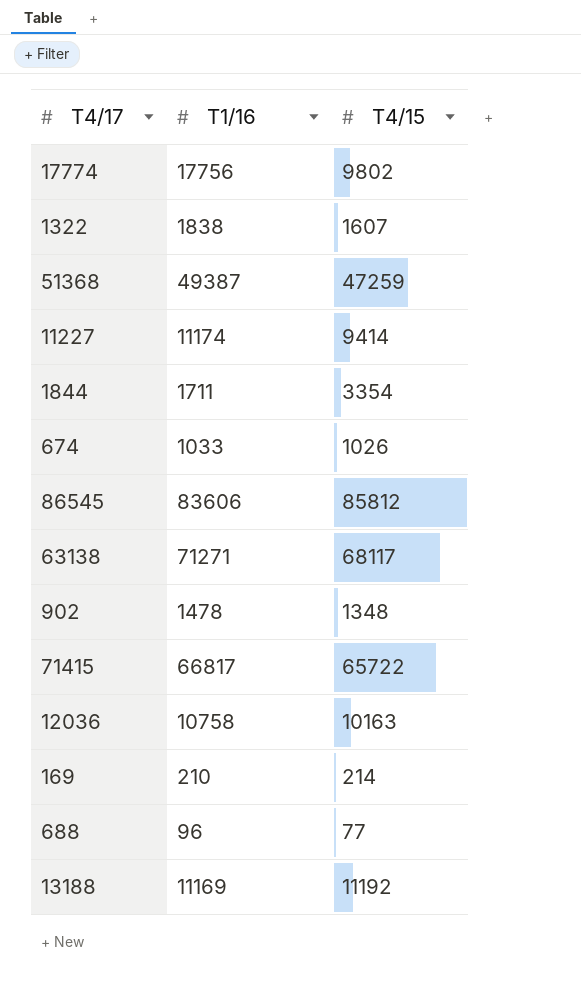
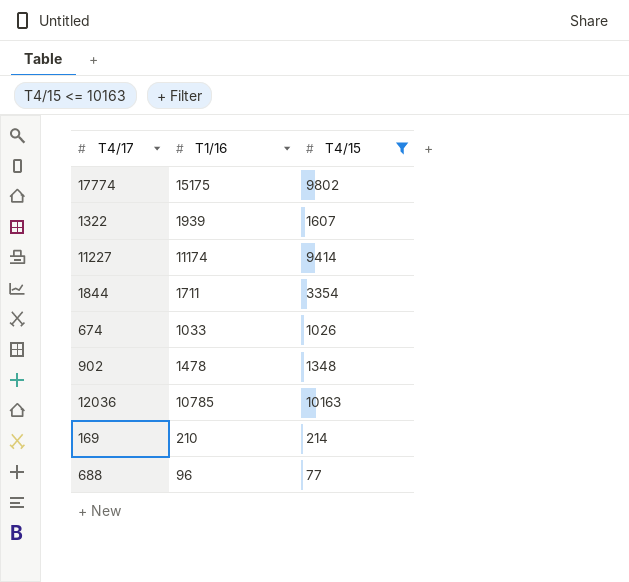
filter: none -> T4/15 <= 10163
17774 | T1/16: 17756 -> 15175
1322 | T1/16: 1838 -> 1939
12036 | T1/16: 10758 -> 10785

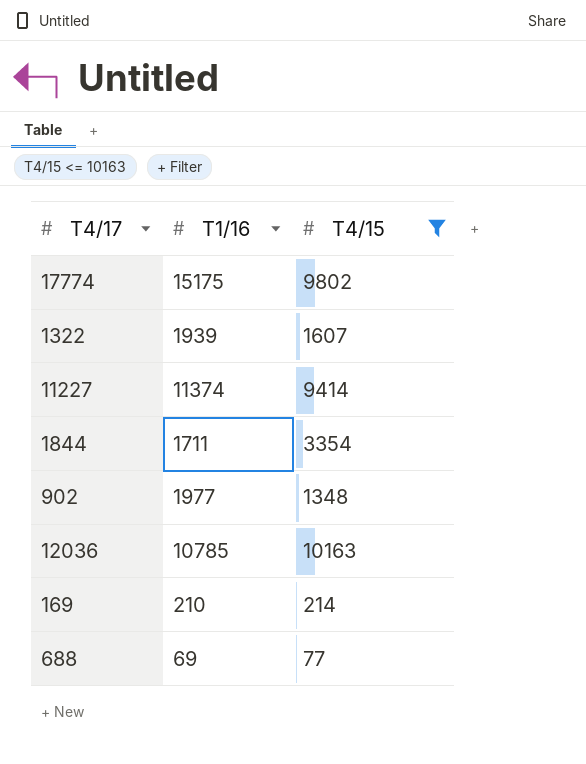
row 674: 1033 | 1026 -> none
11227 | T1/16: 11174 -> 11374
902 | T1/16: 1478 -> 1977
688 | T1/16: 96 -> 69

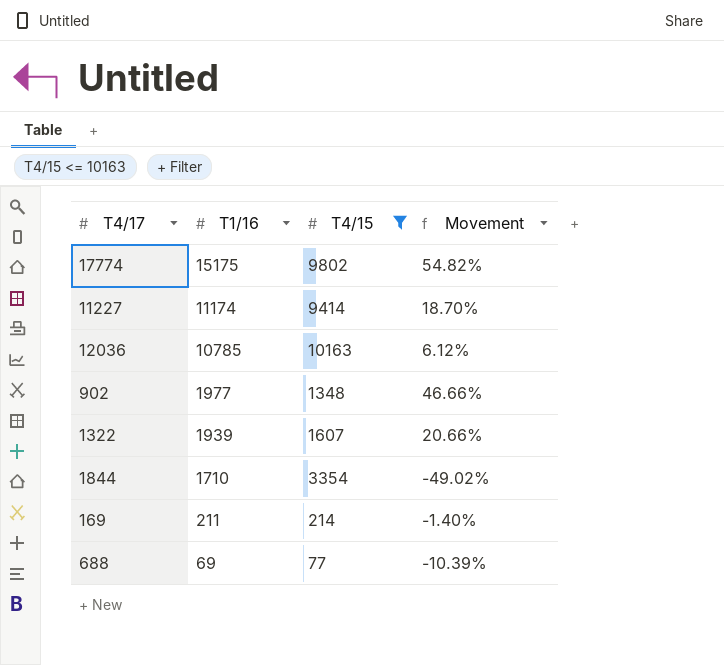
row order: none -> T1/16 descending
column Movement | formula: none -> ([T1/16] - [T4/15]) / [T4/15]
11227 | T1/16: 11374 -> 11174
1844 | T1/16: 1711 -> 1710
169 | T1/16: 210 -> 211

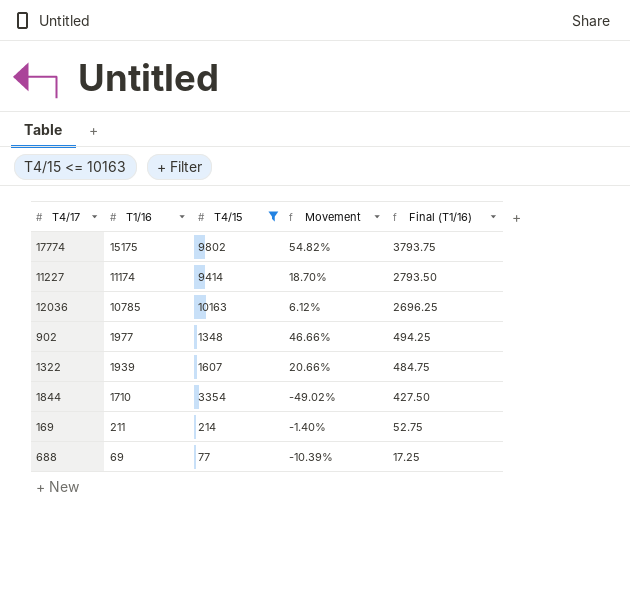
column Final (T1/16) | formula: none -> [T1/16] * 0.25

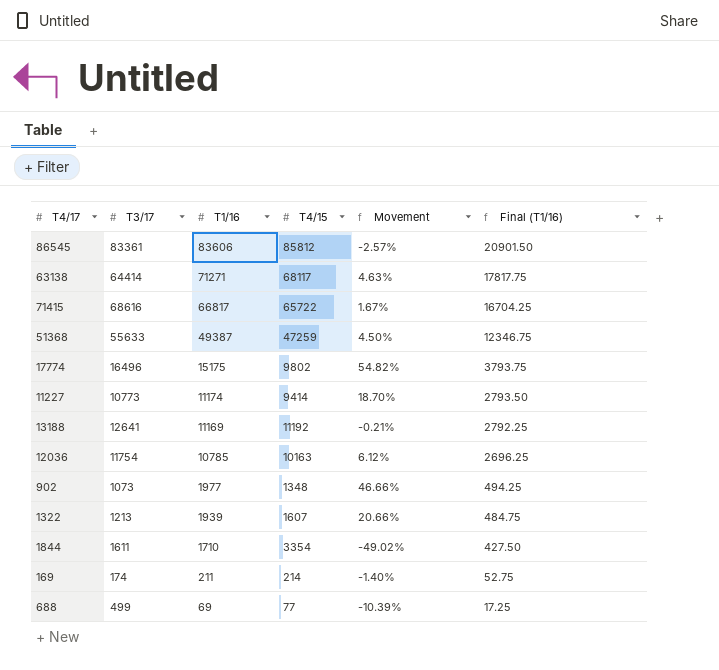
filter: T4/15 <= 10163 -> none
column T3/17 | position: none -> 2

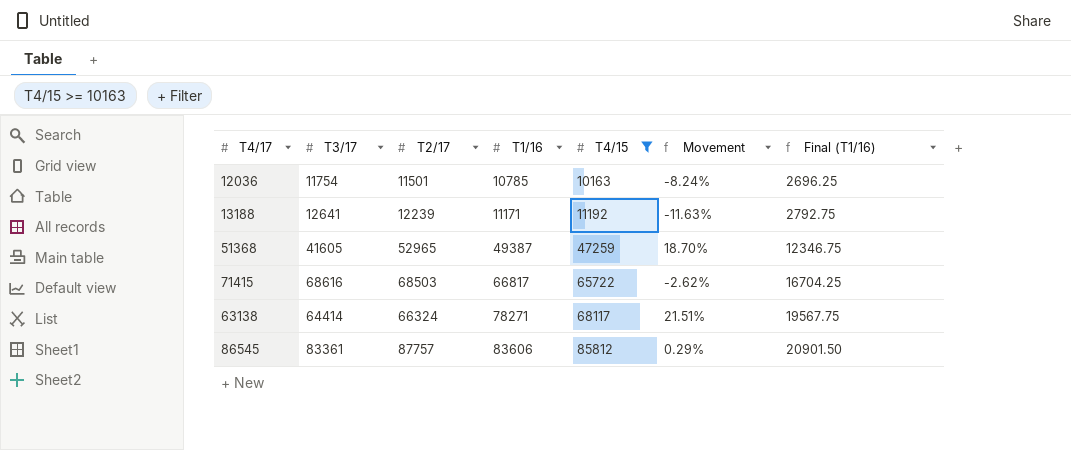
filter: none -> T4/15 >= 10163
row order: T1/16 descending -> T1/16 ascending
column T2/17 | position: none -> 3
column Movement | formula: ([T1/16] - [T4/15]) / [T4/15] -> ([T1/16] - [T3/17]) / [T3/17]
13188 | T1/16: 11169 -> 11171
13188 | Final (T1/16): 2792.25 -> 2792.75
51368 | T3/17: 55633 -> 41605
63138 | T1/16: 71271 -> 78271
63138 | Final (T1/16): 17817.75 -> 19567.75

